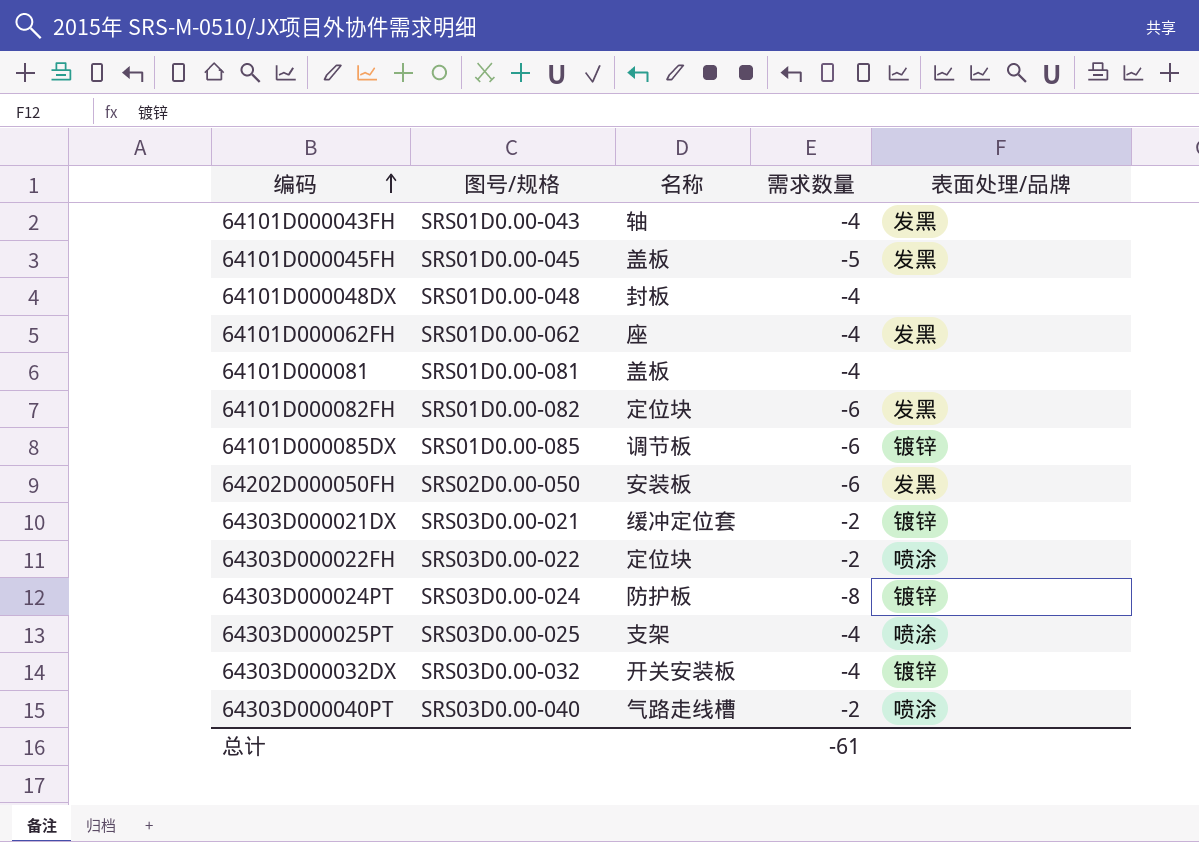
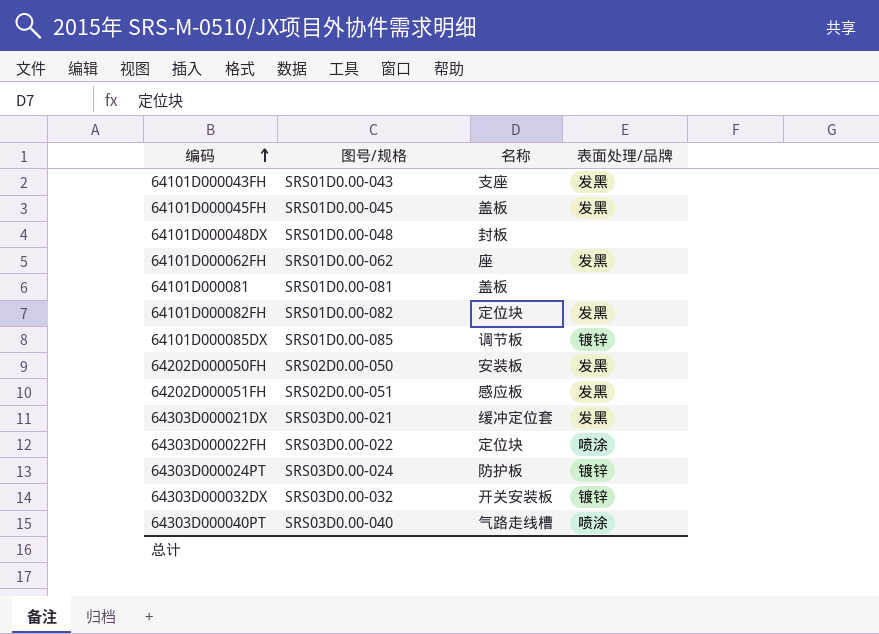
column 需求数量 | position: 4 -> none
row 64303D000025PT: SRS03D0.00-025 | 支架 | -4 | 喷涂 -> none
64101D000043FH | 名称: 轴 -> 支座
row 64202D000051FH: none -> SRS02D0.00-051 | 感应板 | 发黑
64303D000021DX | 表面处理/品牌: 镀锌 -> 发黑

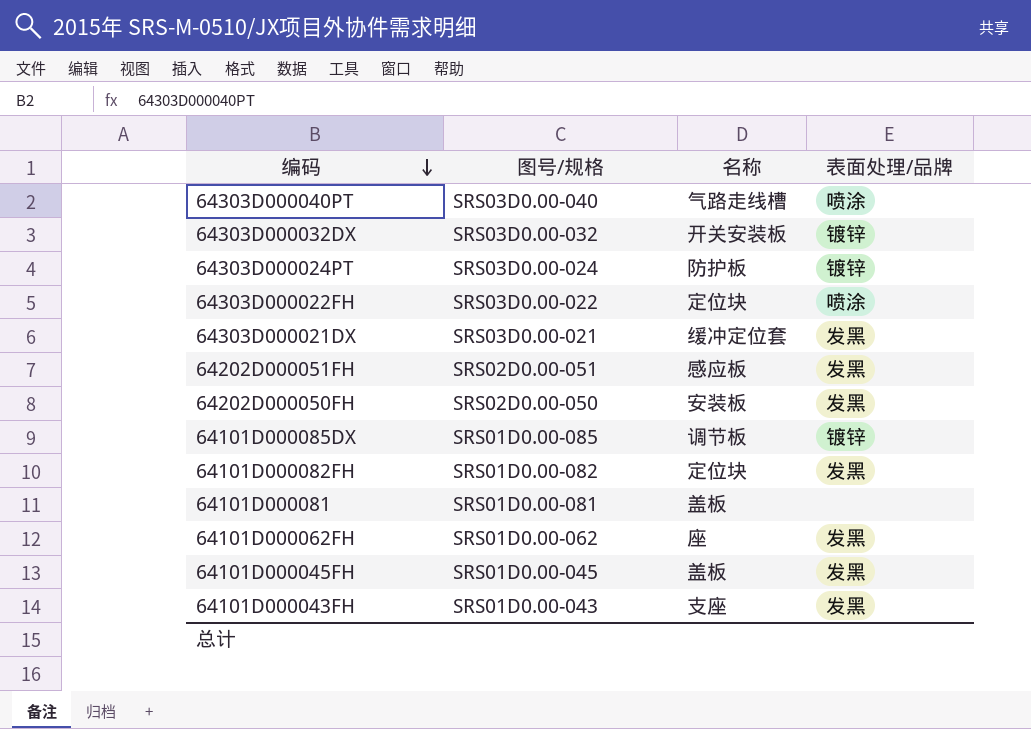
row order: 编码 ascending -> 编码 descending
row 64101D000048DX: SRS01D0.00-048 | 封板 | none -> none

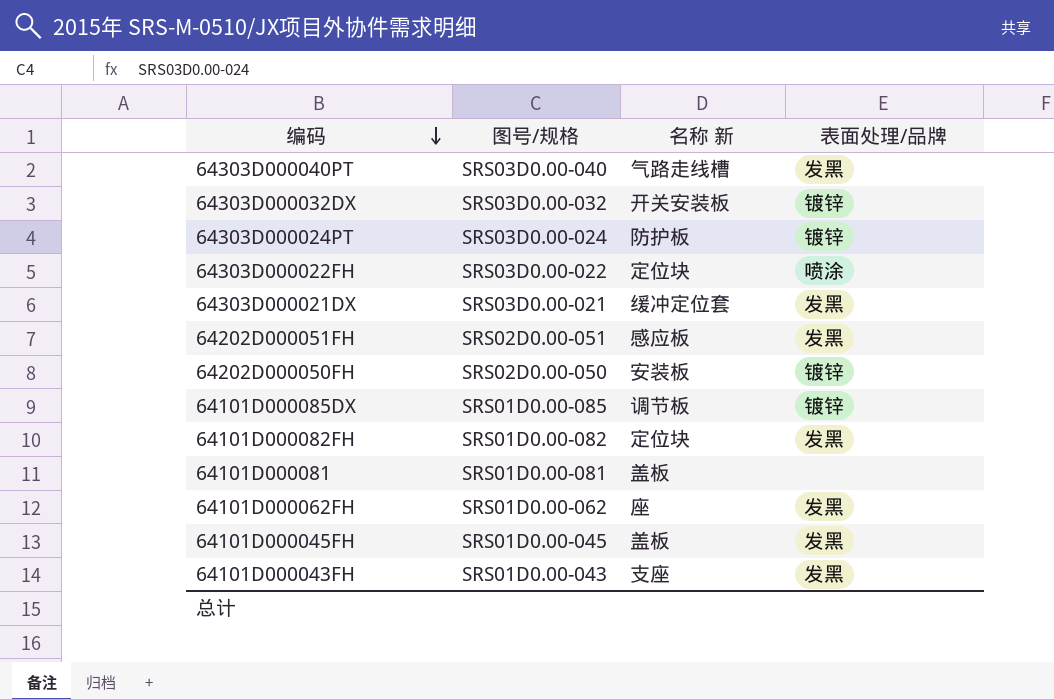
column name: 名称 -> 名称 新
64303D000040PT | 表面处理/品牌: 喷涂 -> 发黑
64202D000050FH | 表面处理/品牌: 发黑 -> 镀锌

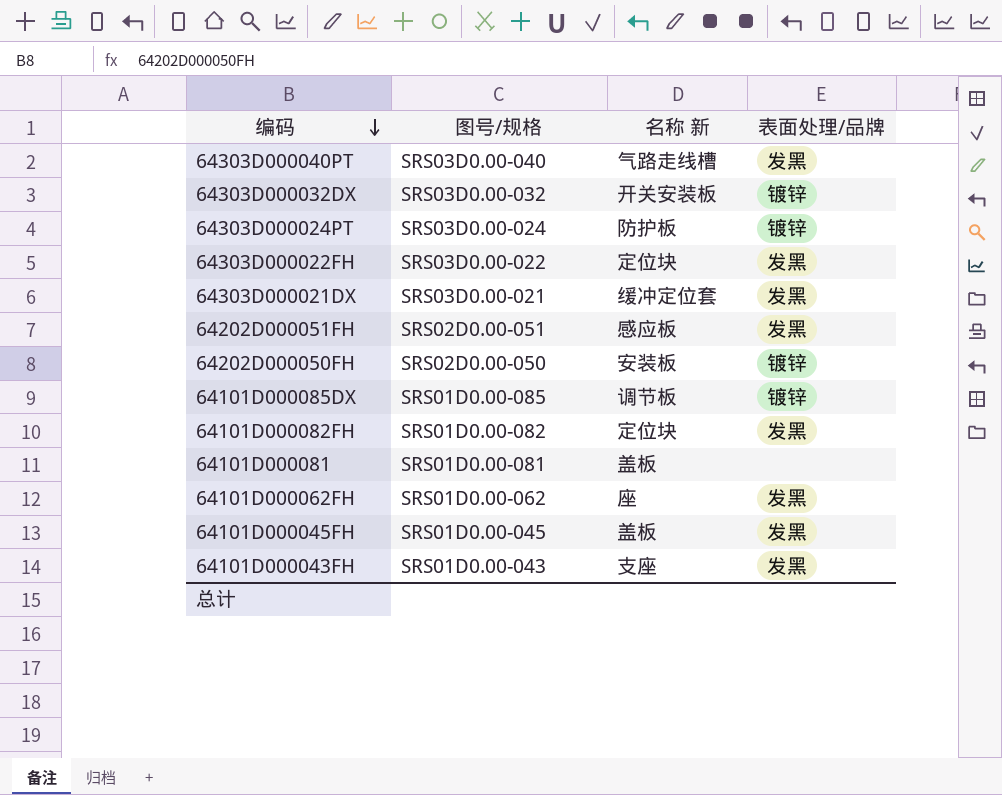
64303D000022FH | 表面处理/品牌: 喷涂 -> 发黑

